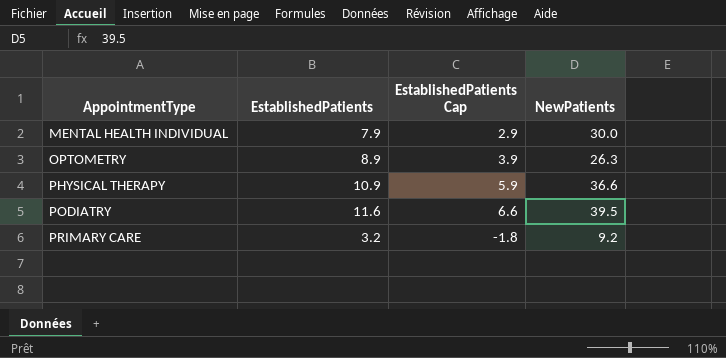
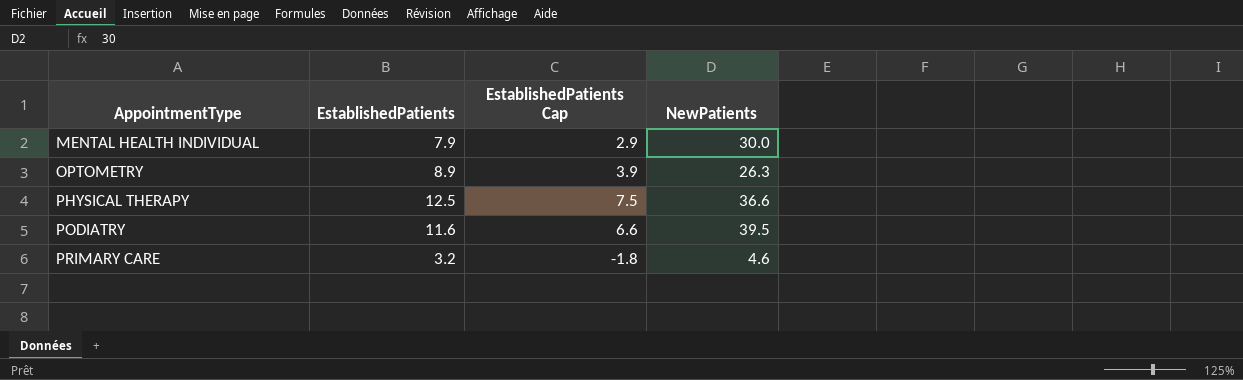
PHYSICAL THERAPY | EstablishedPatients: 10.9 -> 12.5
PHYSICAL THERAPY | EstablishedPatients Cap: 5.9 -> 7.5
PRIMARY CARE | NewPatients: 9.2 -> 4.6

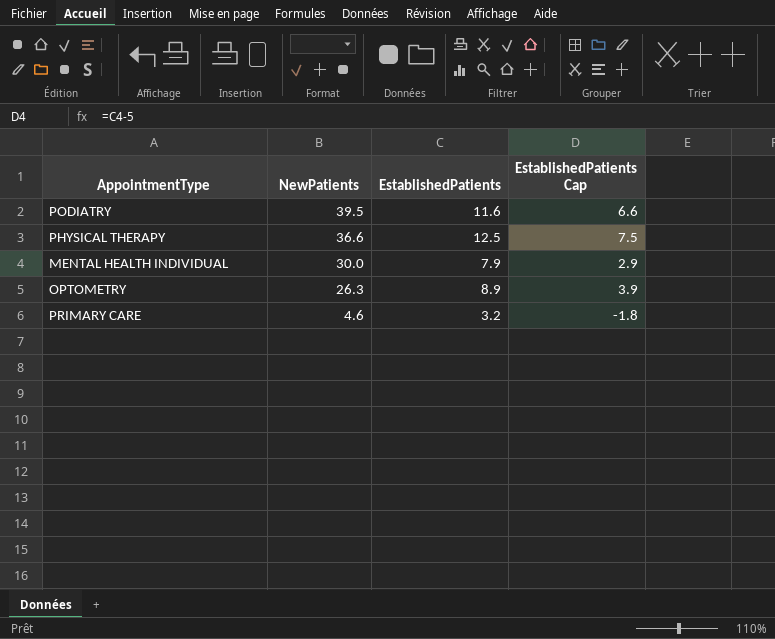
row order: AppointmentType ascending -> NewPatients descending
column NewPatients | position: 4 -> 2

